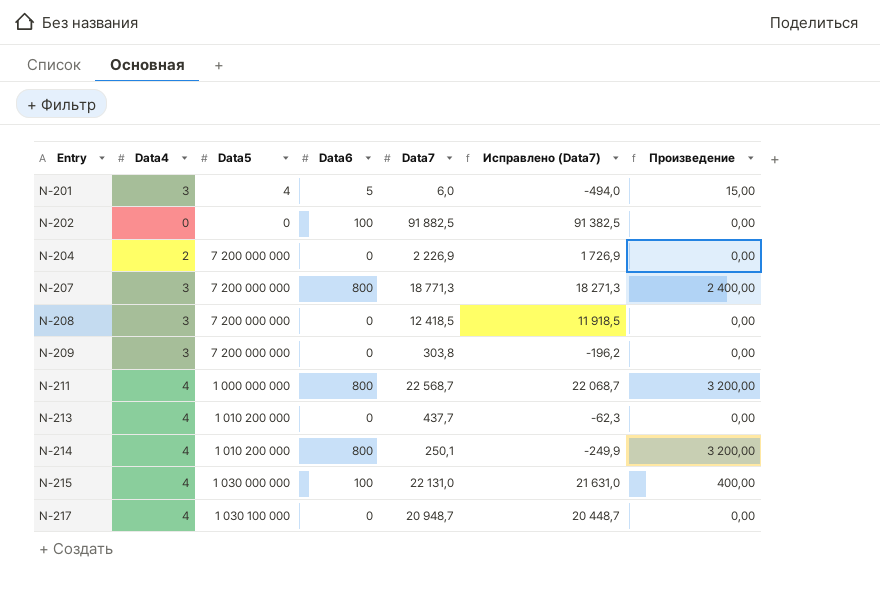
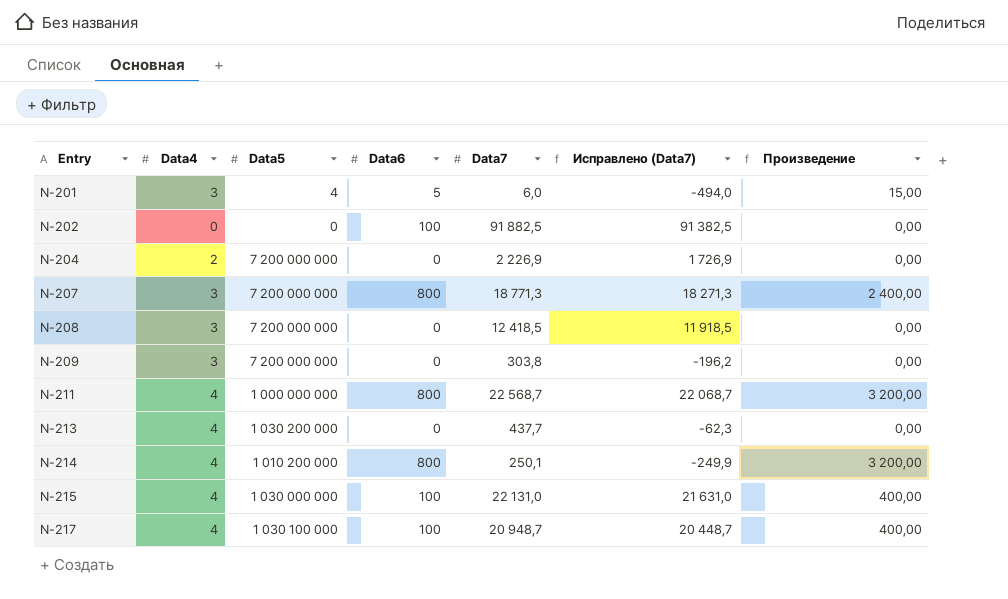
N-213 | Data5: 1 010 200 000 -> 1 030 200 000
N-217 | Data6: 0 -> 100
N-217 | Произведение: 0,00 -> 400,00

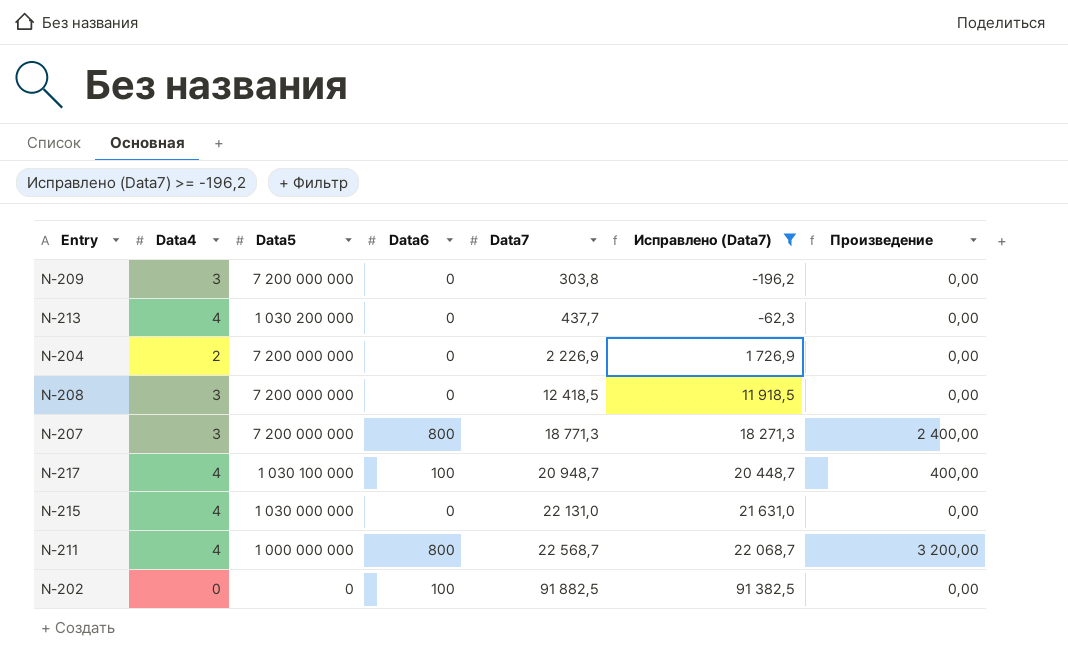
filter: none -> Исправлено (Data7) >= -196,2
row order: Entry ascending -> Data7 ascending
N-215 | Data6: 100 -> 0
N-215 | Произведение: 400,00 -> 0,00

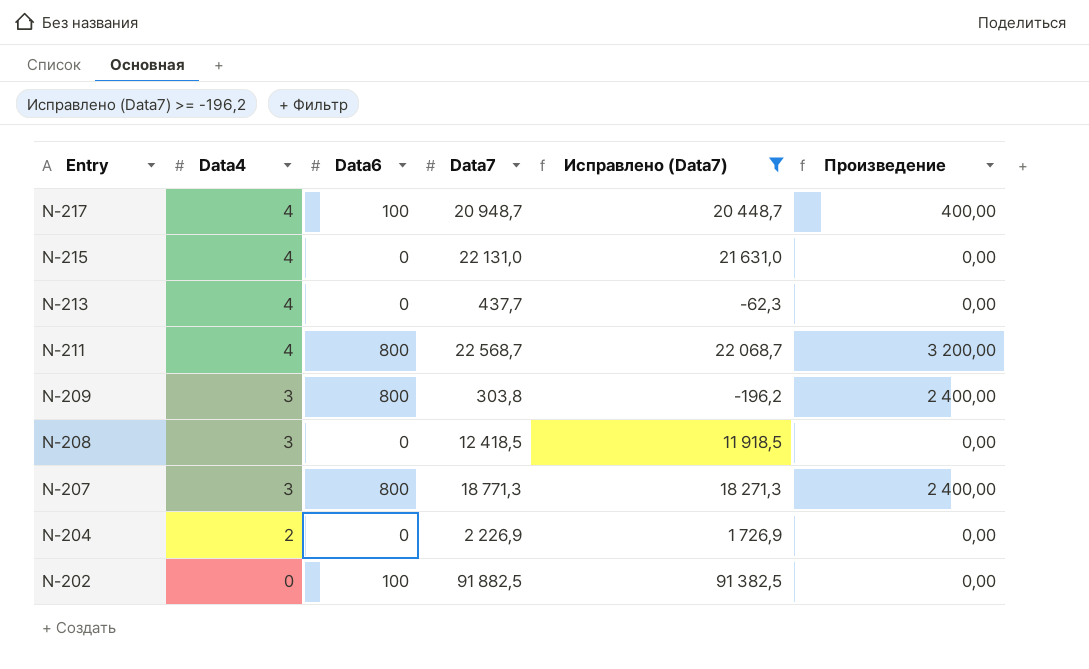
row order: Data7 ascending -> Entry descending
column Data5 | position: 3 -> none
N-209 | Data6: 0 -> 800
N-209 | Произведение: 0,00 -> 2 400,00

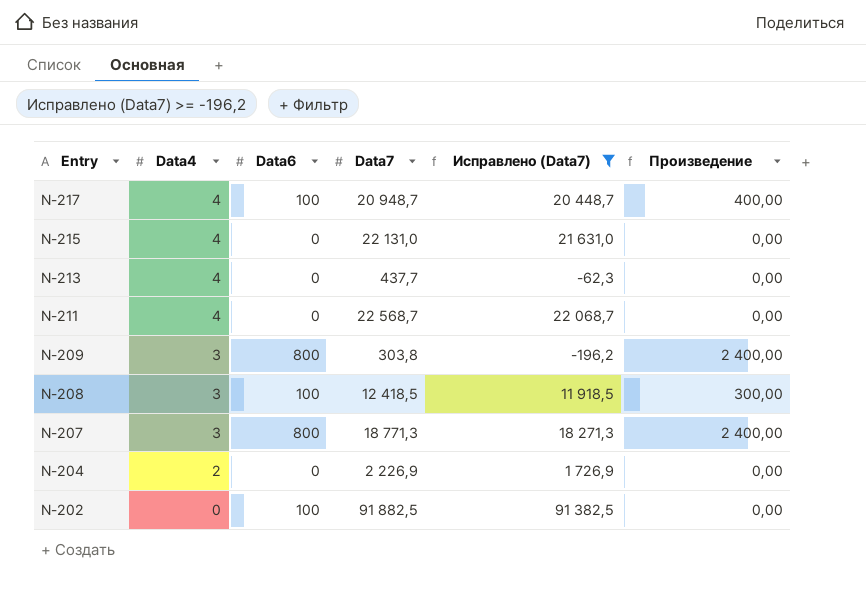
N-211 | Data6: 800 -> 0
N-211 | Произведение: 3 200,00 -> 0,00
N-208 | Data6: 0 -> 100
N-208 | Произведение: 0,00 -> 300,00

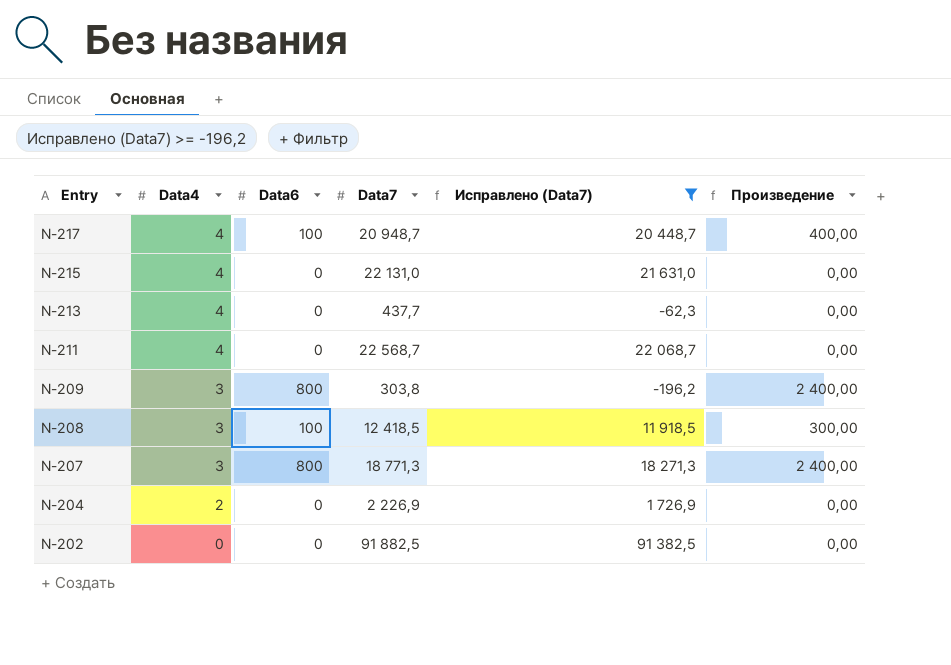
N-202 | Data6: 100 -> 0

